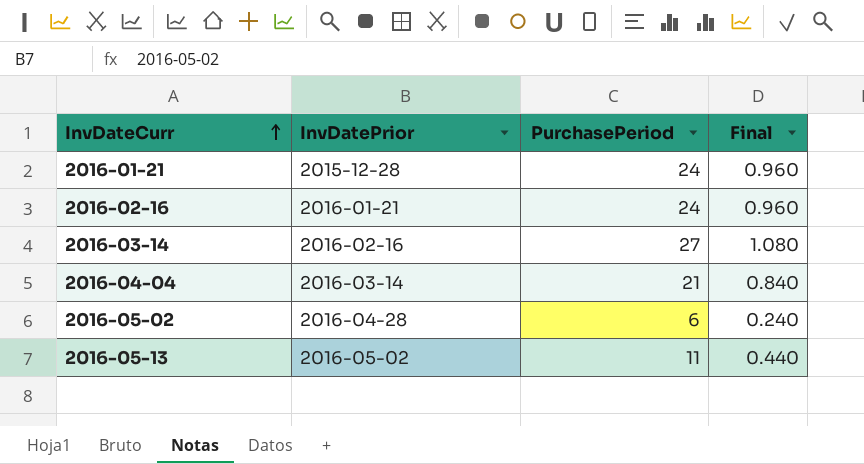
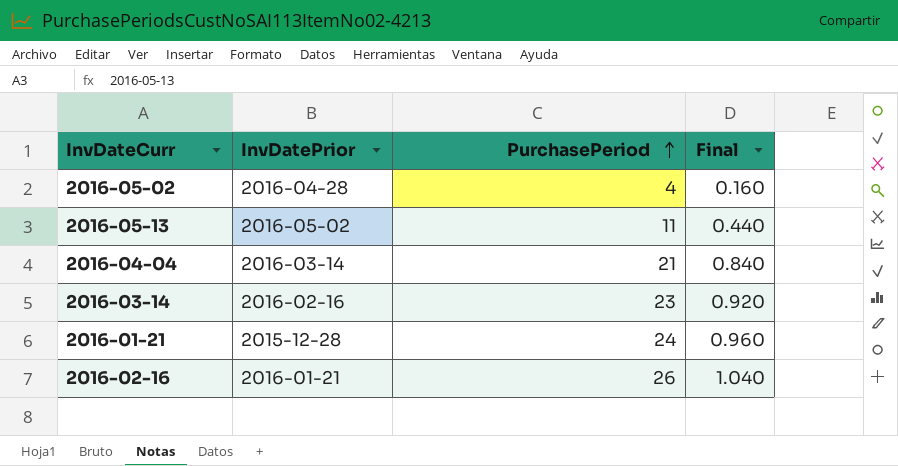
row order: InvDateCurr ascending -> PurchasePeriod ascending
2016-05-02 | PurchasePeriod: 6 -> 4
2016-05-02 | Final: 0.240 -> 0.160
2016-03-14 | PurchasePeriod: 27 -> 23
2016-03-14 | Final: 1.080 -> 0.920
2016-02-16 | PurchasePeriod: 24 -> 26
2016-02-16 | Final: 0.960 -> 1.040

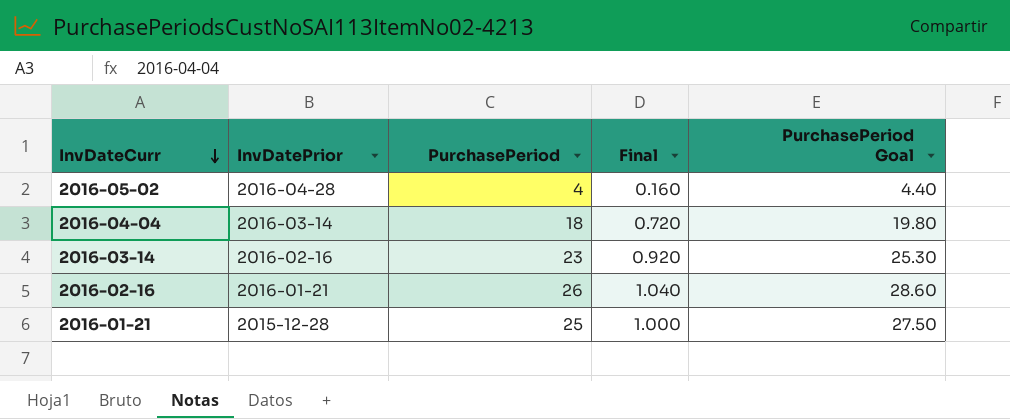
row order: PurchasePeriod ascending -> InvDateCurr descending
column PurchasePeriod Goal | formula: none -> [PurchasePeriod] * 1.1
row 2016-05-13: 2016-05-02 | 11 | 0.440 -> none
2016-04-04 | PurchasePeriod: 21 -> 18
2016-04-04 | Final: 0.840 -> 0.720
2016-01-21 | PurchasePeriod: 24 -> 25
2016-01-21 | Final: 0.960 -> 1.000

